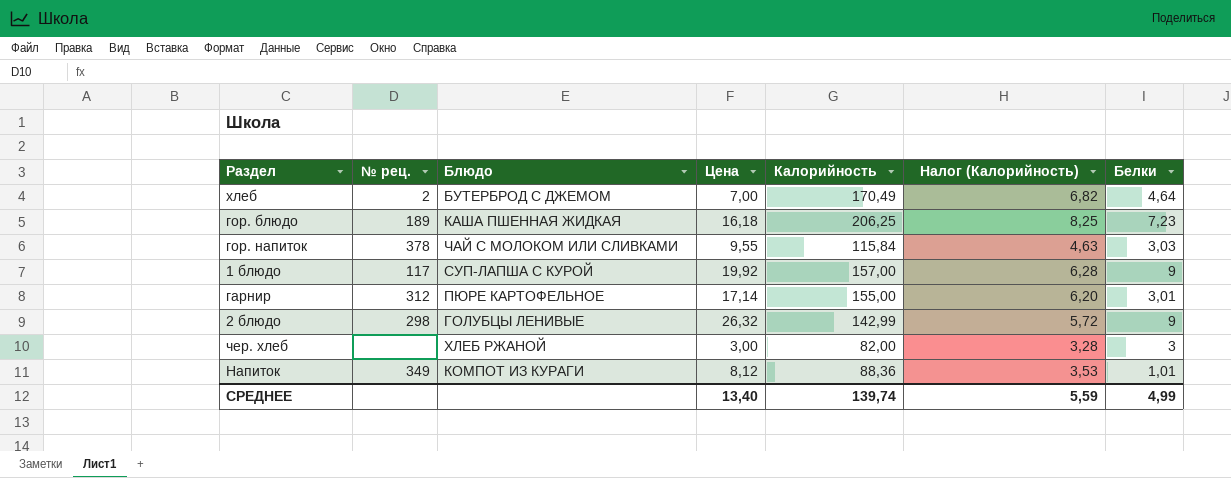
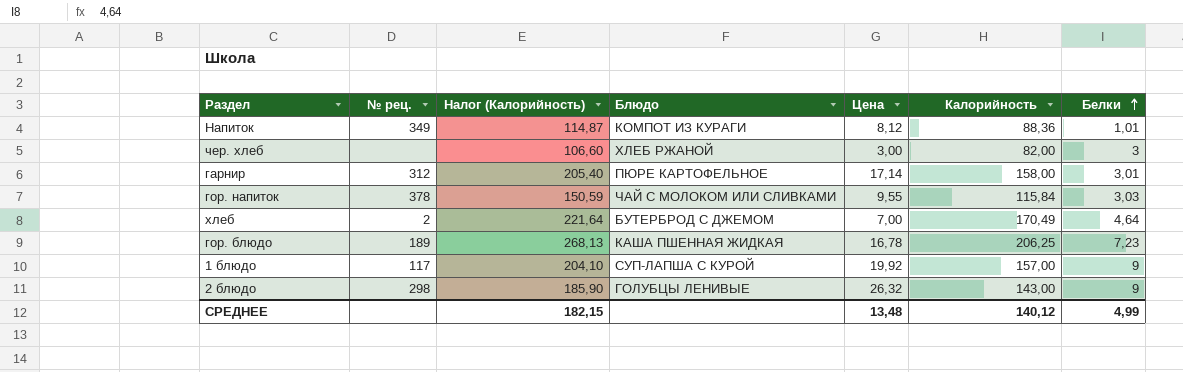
row order: none -> Белки ascending
column Налог (Калорийность) | formula: [Калорийность] * 0,04 -> [Калорийность] * 1,3
column Налог (Калорийность) | position: 6 -> 3
гарнир | Калорийность: 155,00 -> 158,00
гор. блюдо | Цена: 16,18 -> 16,78
2 блюдо | Калорийность: 142,99 -> 143,00
СРЕДНЕЕ | Налог (Калорийность): 5,59 -> 182,15
СРЕДНЕЕ | Цена: 13,40 -> 13,48
СРЕДНЕЕ | Калорийность: 139,74 -> 140,12

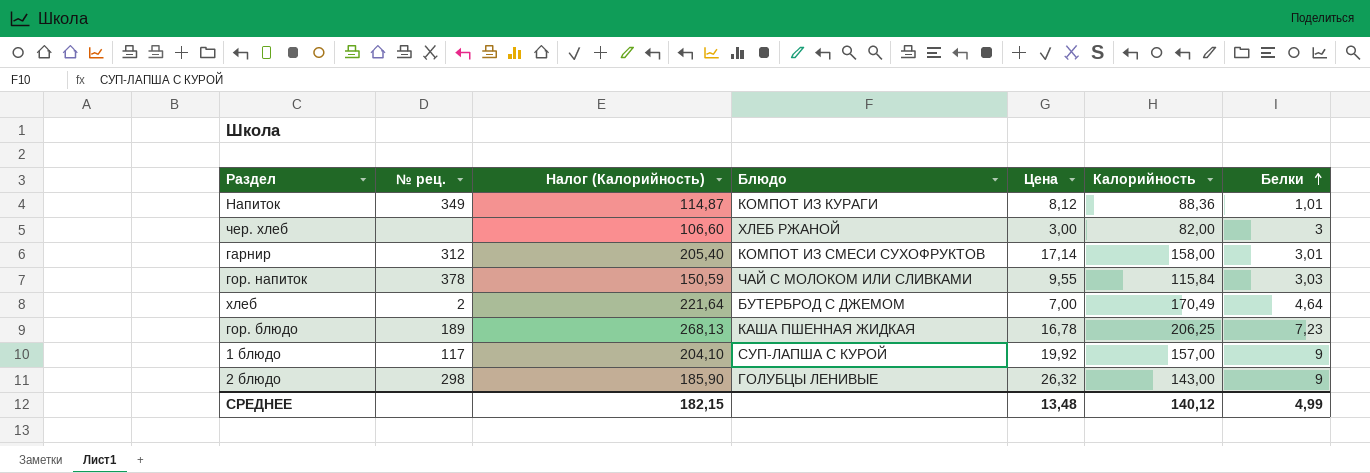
гарнир | Блюдо: ПЮРЕ КАРТОФЕЛЬНОЕ -> КОМПОТ ИЗ СМЕСИ СУХОФРУКТОВ

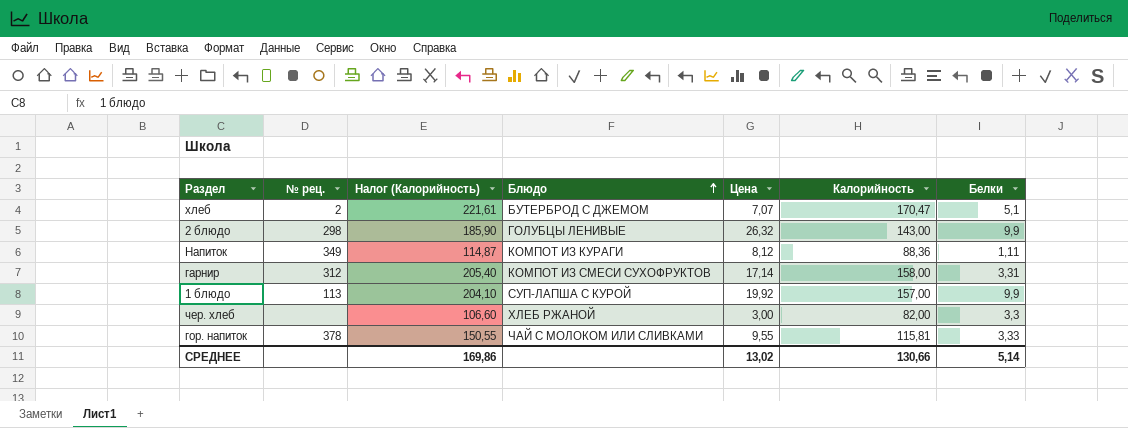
row order: Белки ascending -> Блюдо ascending
row гор. блюдо: 189 | 268,13 | КАША ПШЕННАЯ ЖИДКАЯ | 16,78 | 206,25 | 7,23 -> none
хлеб | Налог (Калорийность): 221,64 -> 221,61
хлеб | Цена: 7,00 -> 7,07
хлеб | Калорийность: 170,49 -> 170,47
хлеб | Белки: 4,64 -> 5,1
2 блюдо | Белки: 9 -> 9,9
Напиток | Белки: 1,01 -> 1,11
гарнир | Белки: 3,01 -> 3,31
1 блюдо | № рец.: 117 -> 113
1 блюдо | Белки: 9 -> 9,9
чер. хлеб | Белки: 3 -> 3,3
гор. напиток | Налог (Калорийность): 150,59 -> 150,55
гор. напиток | Калорийность: 115,84 -> 115,81
гор. напиток | Белки: 3,03 -> 3,33
СРЕДНЕЕ | Налог (Калорийность): 182,15 -> 169,86
СРЕДНЕЕ | Цена: 13,48 -> 13,02
СРЕДНЕЕ | Калорийность: 140,12 -> 130,66
СРЕДНЕЕ | Белки: 4,99 -> 5,14

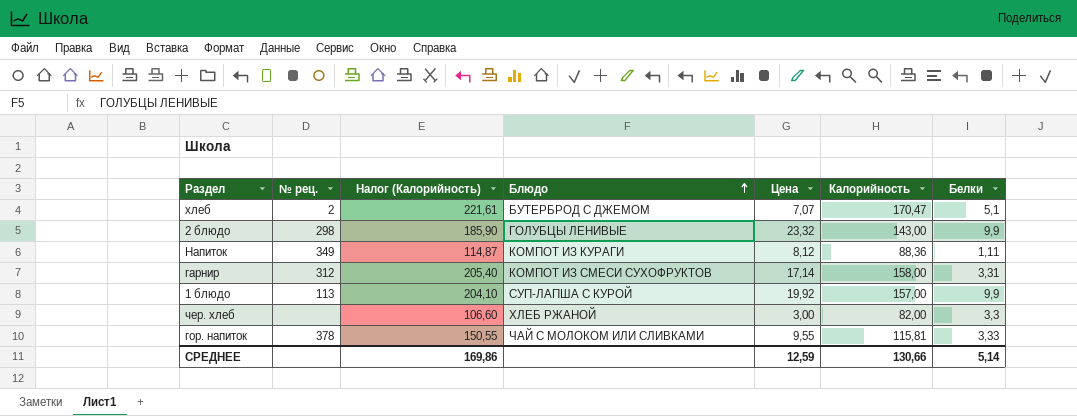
2 блюдо | Цена: 26,32 -> 23,32
СРЕДНЕЕ | Цена: 13,02 -> 12,59

